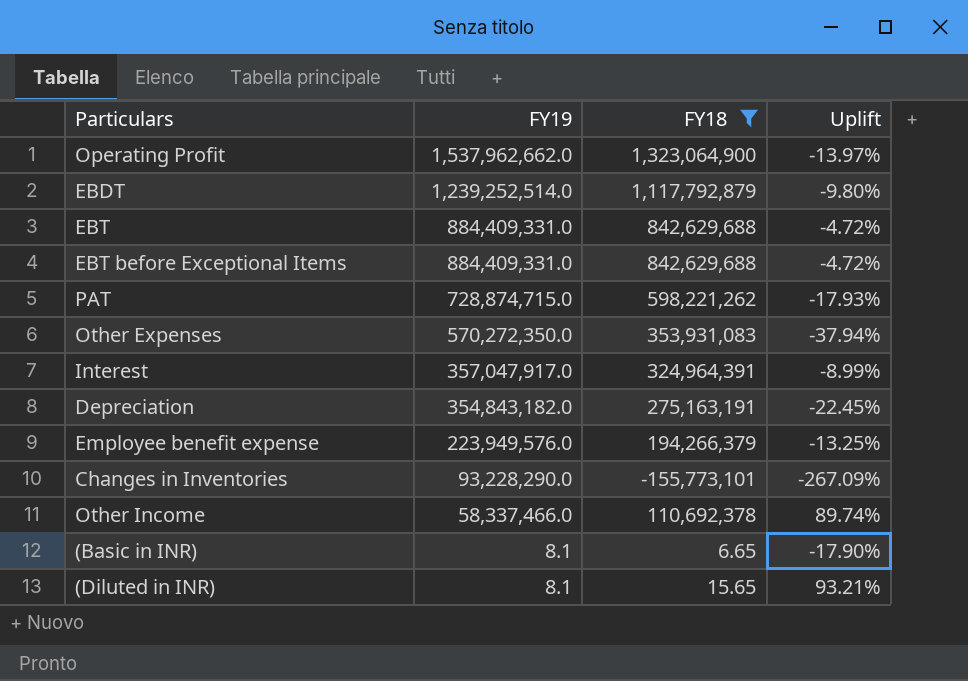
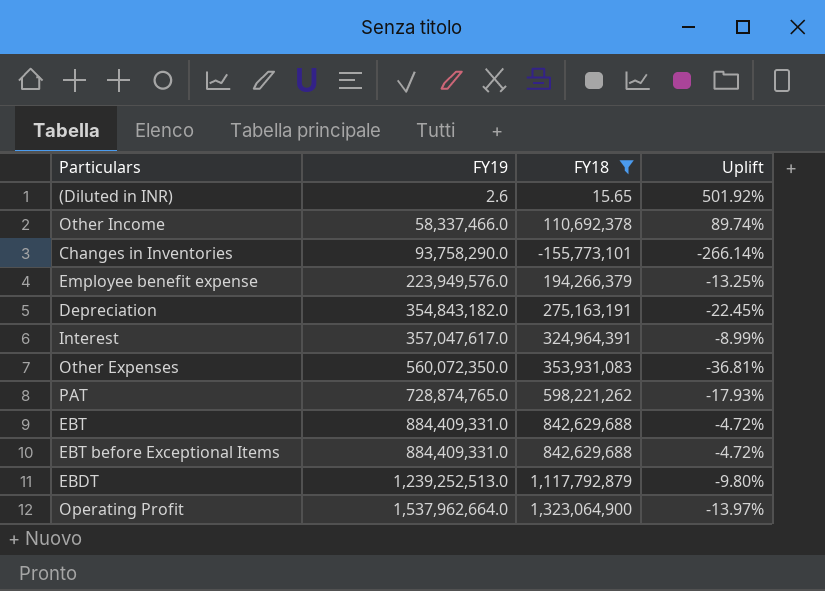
row order: FY19 descending -> FY19 ascending
row (Basic in INR): 8.1 | 6.65 | -17.90% -> none
(Diluted in INR) | FY19: 8.1 -> 2.6
(Diluted in INR) | Uplift: 93.21% -> 501.92%
Changes in Inventories | FY19: 93,228,290.0 -> 93,758,290.0
Changes in Inventories | Uplift: -267.09% -> -266.14%
Interest | FY19: 357,047,917.0 -> 357,047,617.0
Other Expenses | FY19: 570,272,350.0 -> 560,072,350.0
Other Expenses | Uplift: -37.94% -> -36.81%
PAT | FY19: 728,874,715.0 -> 728,874,765.0
EBDT | FY19: 1,239,252,514.0 -> 1,239,252,513.0
Operating Profit | FY19: 1,537,962,662.0 -> 1,537,962,664.0

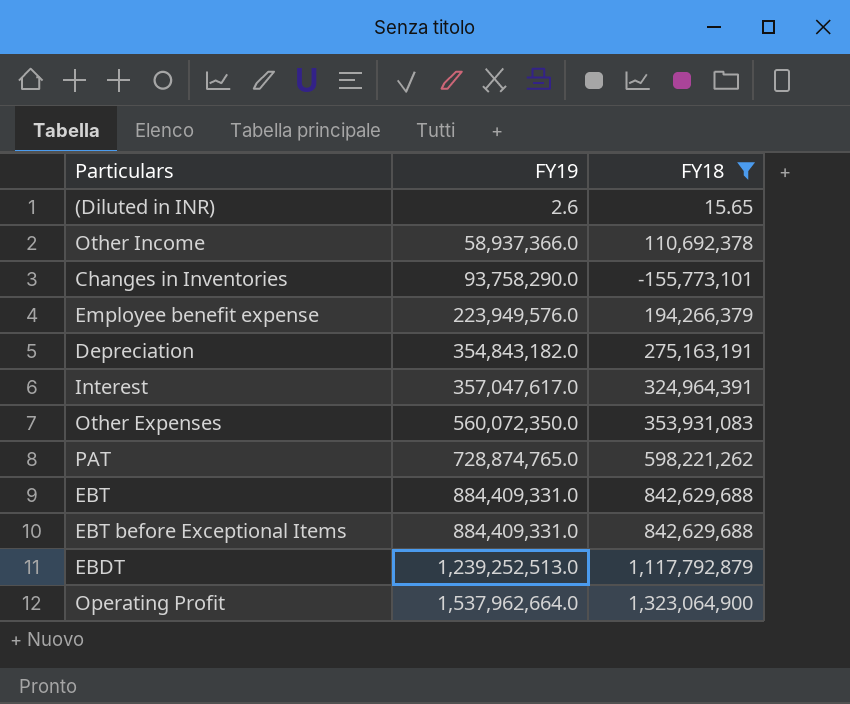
column Uplift | formula: ([FY18] - [FY19]) / [FY19] -> none
Other Income | FY19: 58,337,466.0 -> 58,937,366.0

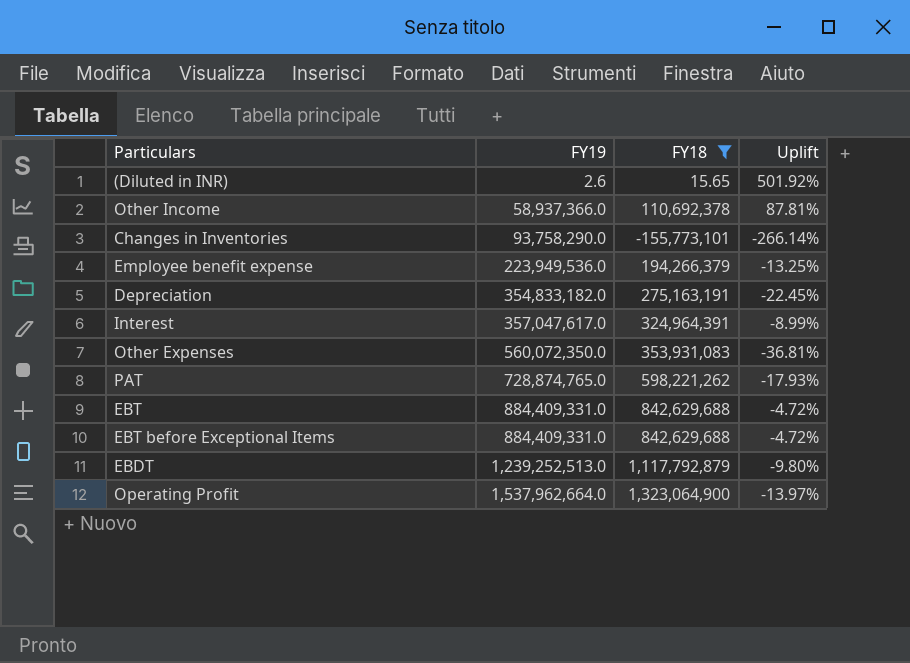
column Uplift | formula: none -> ([FY18] - [FY19]) / [FY19]
Employee benefit expense | FY19: 223,949,576.0 -> 223,949,536.0
Depreciation | FY19: 354,843,182.0 -> 354,833,182.0

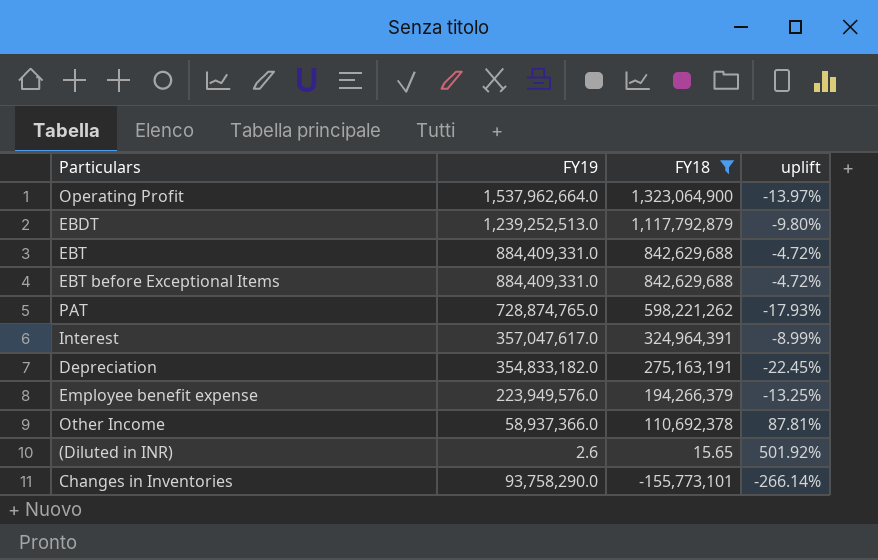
row order: FY19 ascending -> FY18 descending
column name: Uplift -> uplift
row Other Expenses: 560,072,350.0 | 353,931,083 | -36.81% -> none
Employee benefit expense | FY19: 223,949,536.0 -> 223,949,576.0

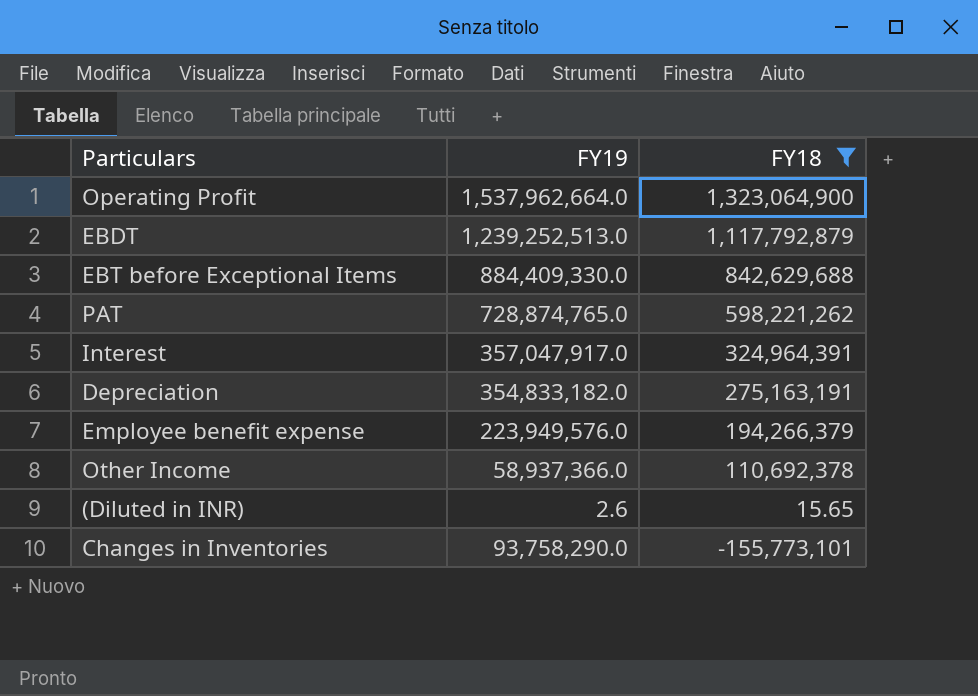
column uplift | formula: ([FY18] - [FY19]) / [FY19] -> none
row EBT: 884,409,331.0 | 842,629,688 | -4.72% -> none
EBT before Exceptional Items | FY19: 884,409,331.0 -> 884,409,330.0
Interest | FY19: 357,047,617.0 -> 357,047,917.0

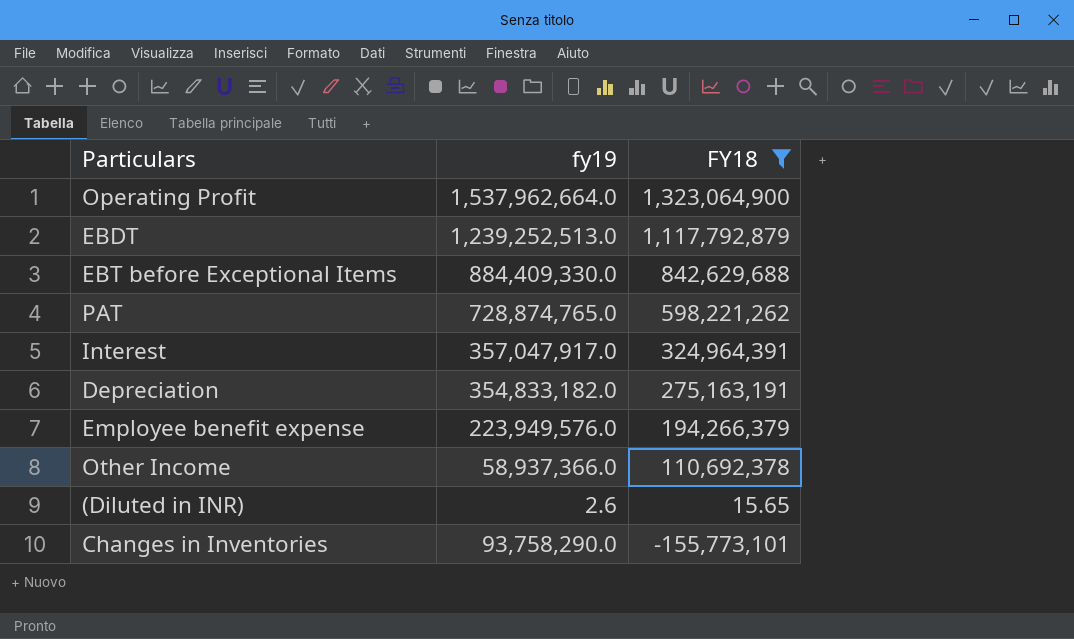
column name: FY19 -> fy19

